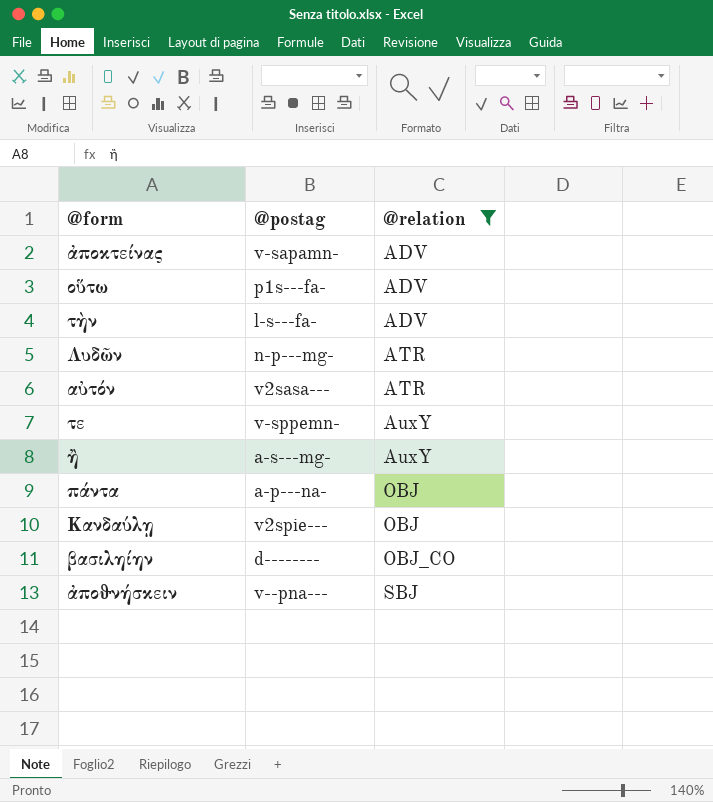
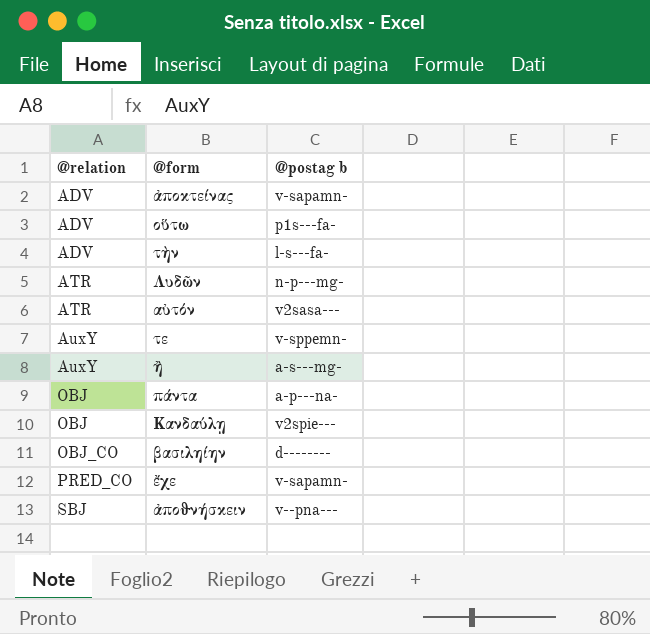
filter: @relation != PRED_CO -> none
column @relation | position: 3 -> 1
column name: @postag -> @postag b

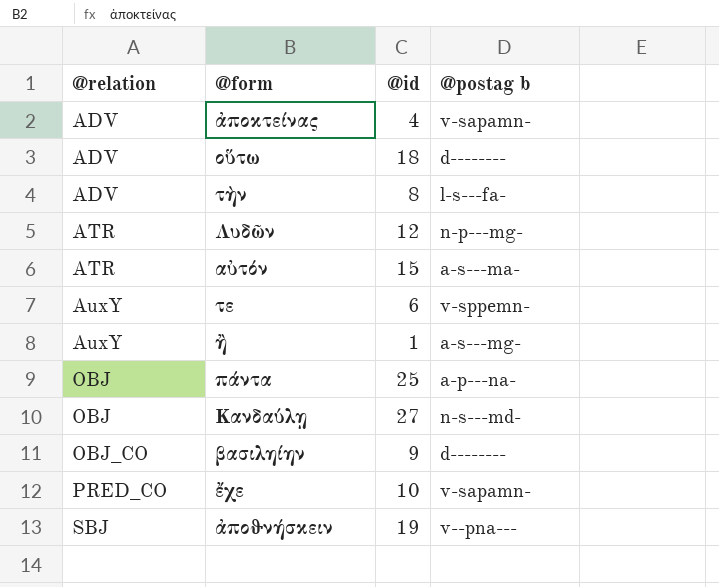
column @id | position: none -> 3
οὕτω | @postag b: p1s---fa- -> d--------
αὐτόν | @postag b: v2sasa--- -> a-s---ma-
Κανδαύλῃ | @postag b: v2spie--- -> n-s---md-

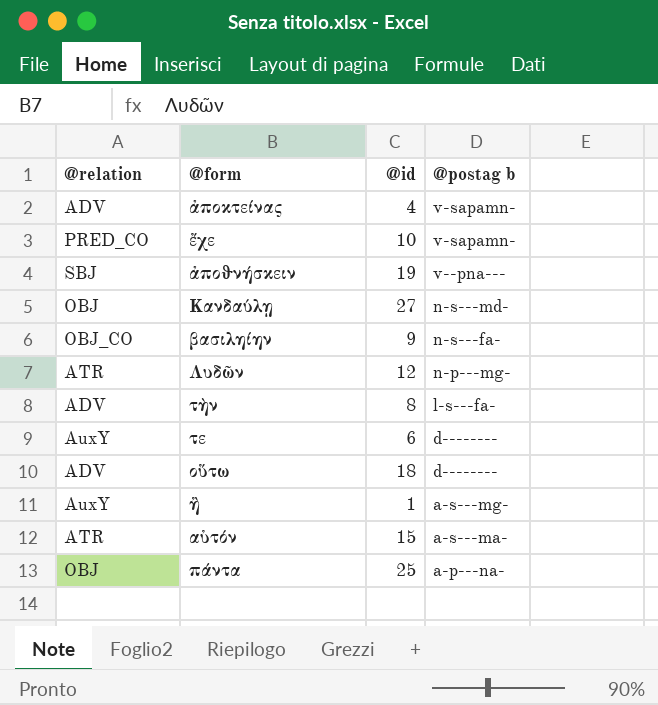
row order: @relation ascending -> @postag b descending
βασιληίην | @postag b: d-------- -> n-s---fa-
τε | @postag b: v-sppemn- -> d--------

